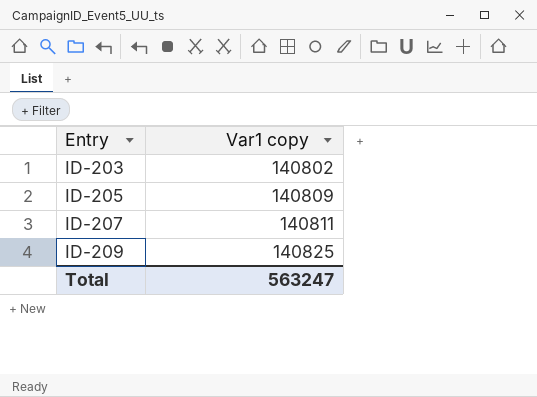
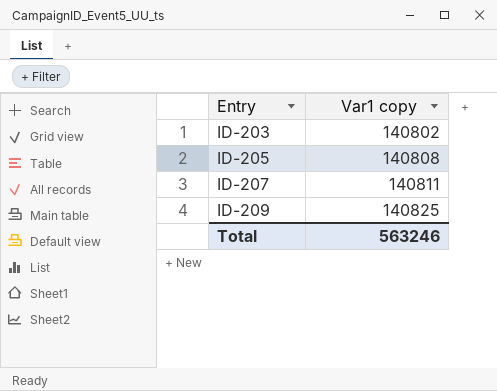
ID-205 | Var1 copy: 140809 -> 140808
Total | Var1 copy: 563247 -> 563246

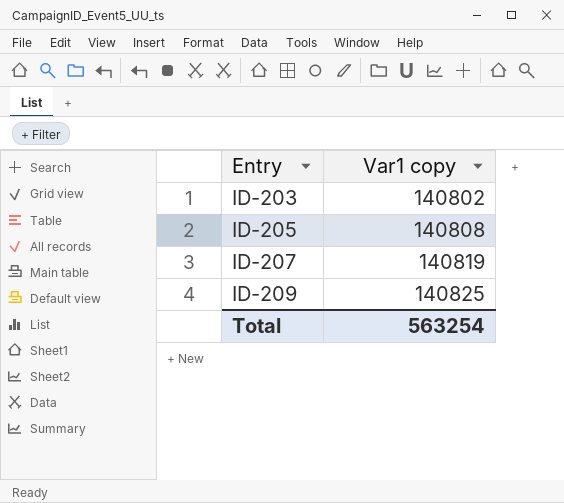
ID-207 | Var1 copy: 140811 -> 140819
Total | Var1 copy: 563246 -> 563254

